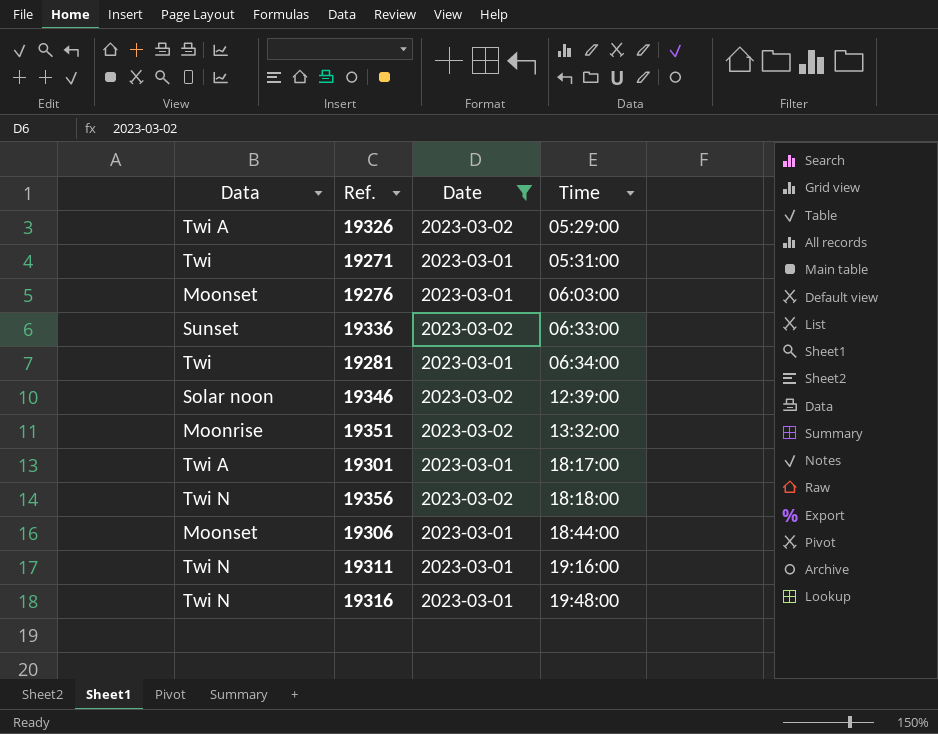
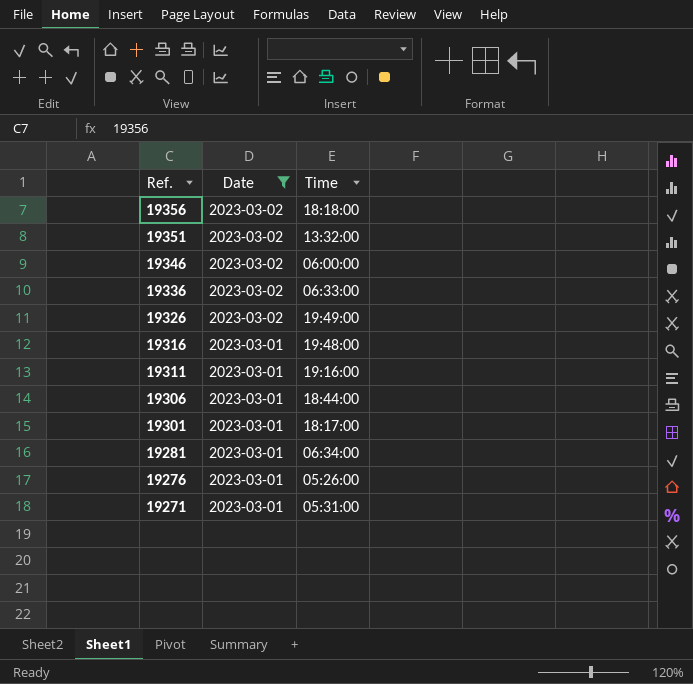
row order: Time ascending -> Ref. descending
column Data | position: 1 -> none
19346 | Time: 12:39:00 -> 06:00:00
19326 | Time: 05:29:00 -> 19:49:00
19276 | Time: 06:03:00 -> 05:26:00

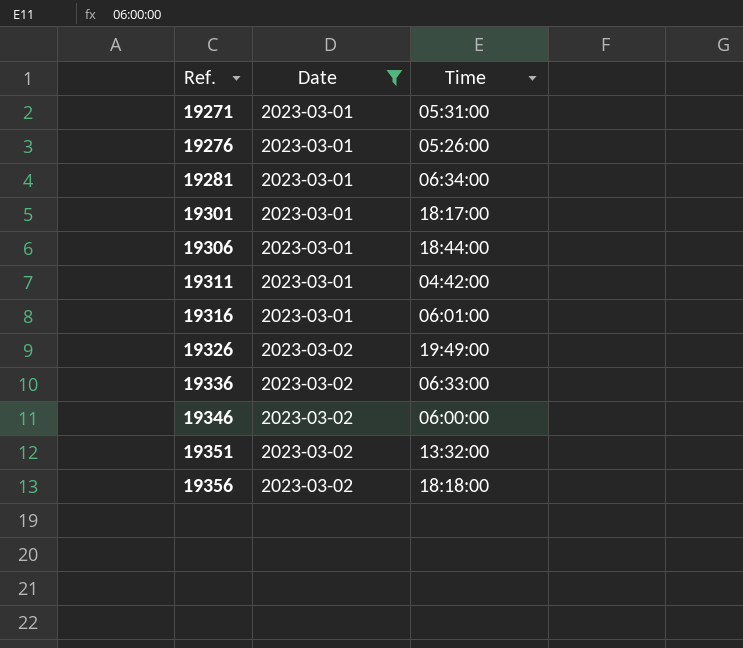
row order: Ref. descending -> Ref. ascending
19311 | Time: 19:16:00 -> 04:42:00
19316 | Time: 19:48:00 -> 06:01:00

